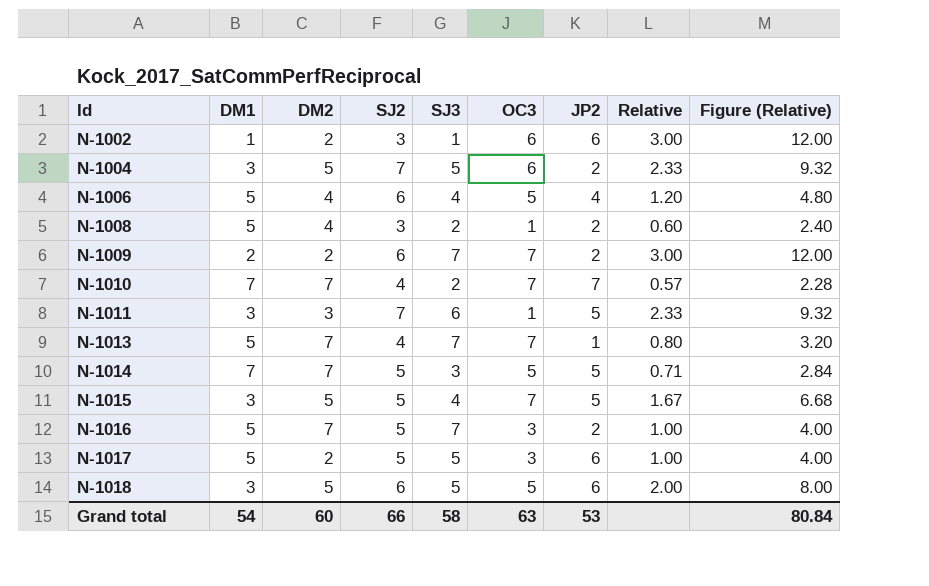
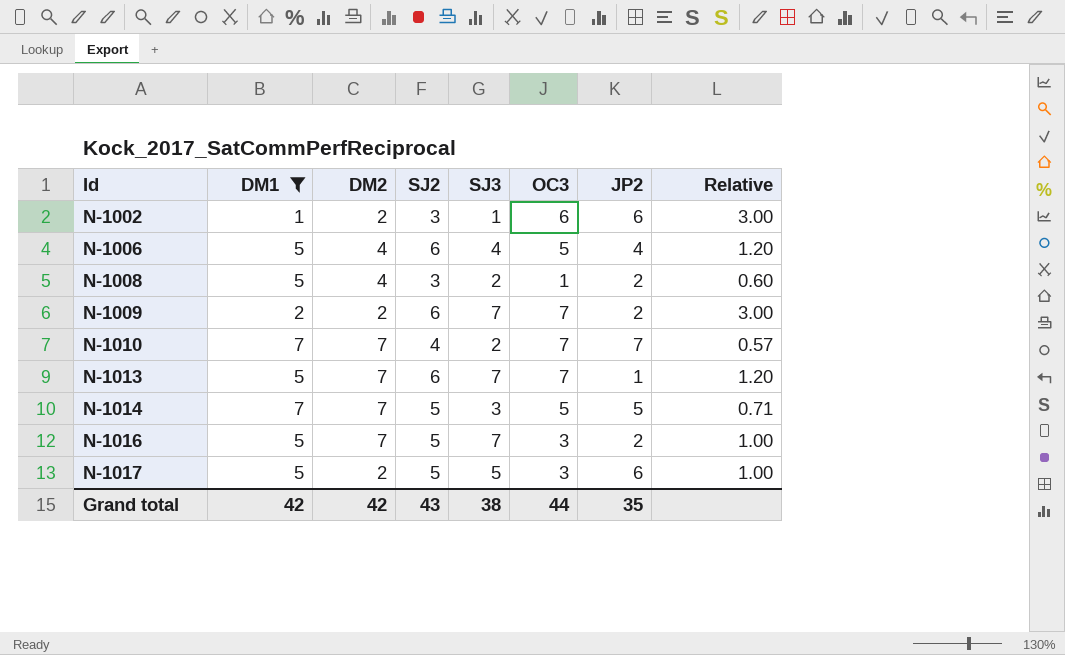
filter: none -> DM1 != 3
column Figure (Relative) | formula: [Relative] * 4 -> none
N-1013 | SJ2: 4 -> 6
N-1013 | Relative: 0.80 -> 1.20
Grand total | DM1: 54 -> 42
Grand total | DM2: 60 -> 42
Grand total | SJ2: 66 -> 43
Grand total | SJ3: 58 -> 38
Grand total | OC3: 63 -> 44
Grand total | JP2: 53 -> 35

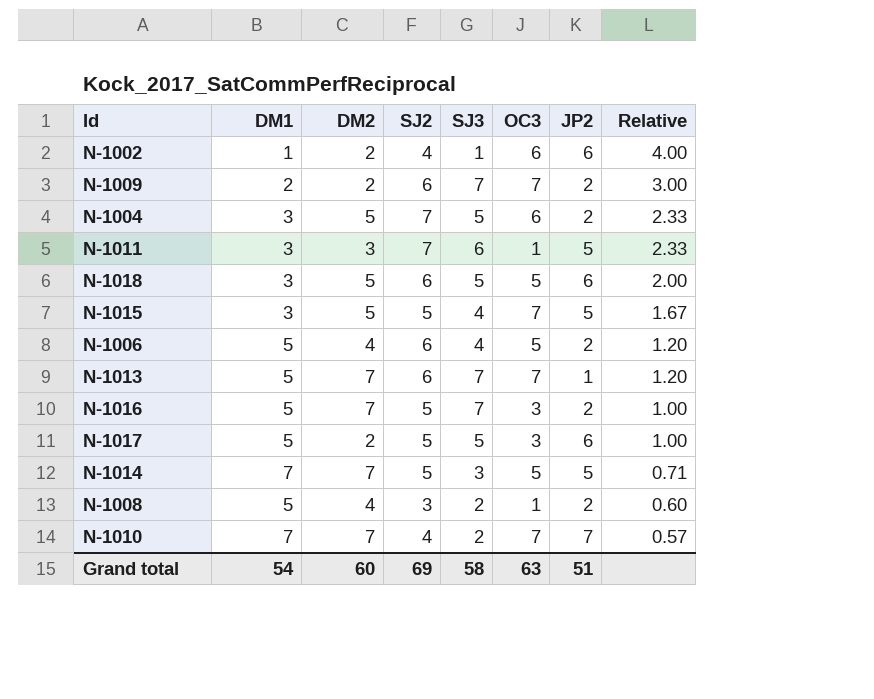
filter: DM1 != 3 -> none
row order: Id ascending -> Relative descending
N-1002 | SJ2: 3 -> 4
N-1002 | Relative: 3.00 -> 4.00
N-1006 | JP2: 4 -> 2
Grand total | DM1: 42 -> 54
Grand total | DM2: 42 -> 60
Grand total | SJ2: 43 -> 69
Grand total | SJ3: 38 -> 58
Grand total | OC3: 44 -> 63
Grand total | JP2: 35 -> 51

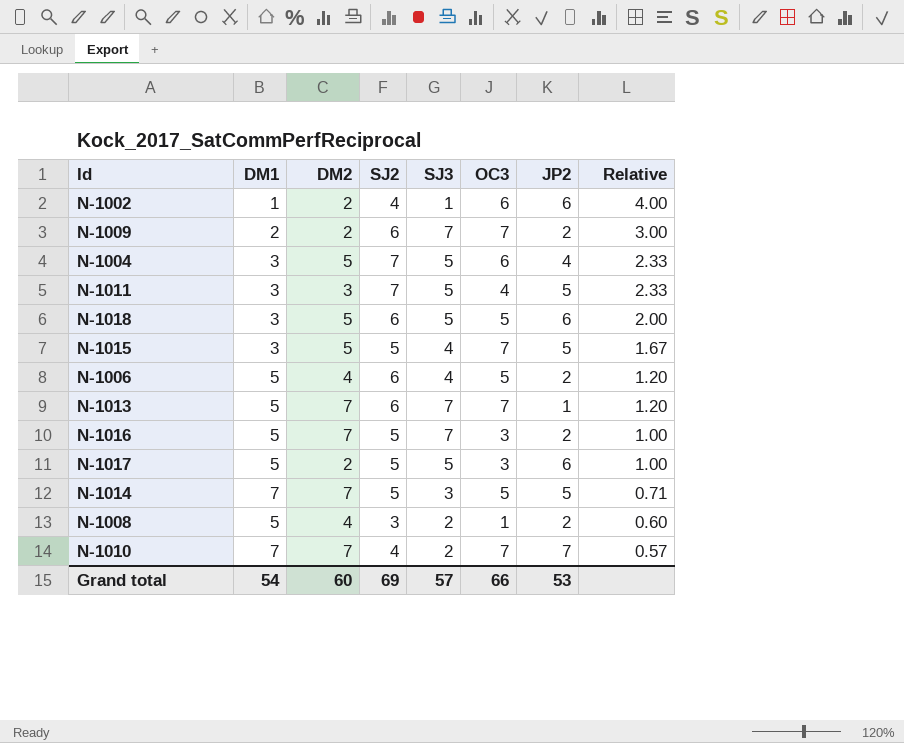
N-1004 | JP2: 2 -> 4
N-1011 | SJ3: 6 -> 5
N-1011 | OC3: 1 -> 4
Grand total | SJ3: 58 -> 57
Grand total | OC3: 63 -> 66
Grand total | JP2: 51 -> 53

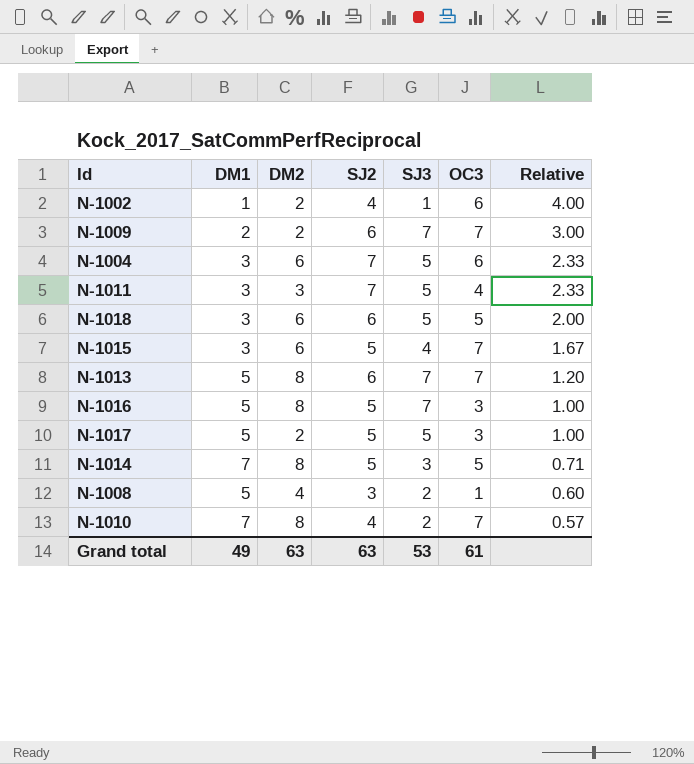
column JP2 | position: 7 -> none
row N-1006: 5 | 4 | 6 | 4 | 5 | 2 | 1.20 -> none
N-1004 | DM2: 5 -> 6
N-1018 | DM2: 5 -> 6
N-1015 | DM2: 5 -> 6
N-1013 | DM2: 7 -> 8
N-1016 | DM2: 7 -> 8
N-1014 | DM2: 7 -> 8
N-1010 | DM2: 7 -> 8
Grand total | DM1: 54 -> 49
Grand total | DM2: 60 -> 63
Grand total | SJ2: 69 -> 63
Grand total | SJ3: 57 -> 53
Grand total | OC3: 66 -> 61

